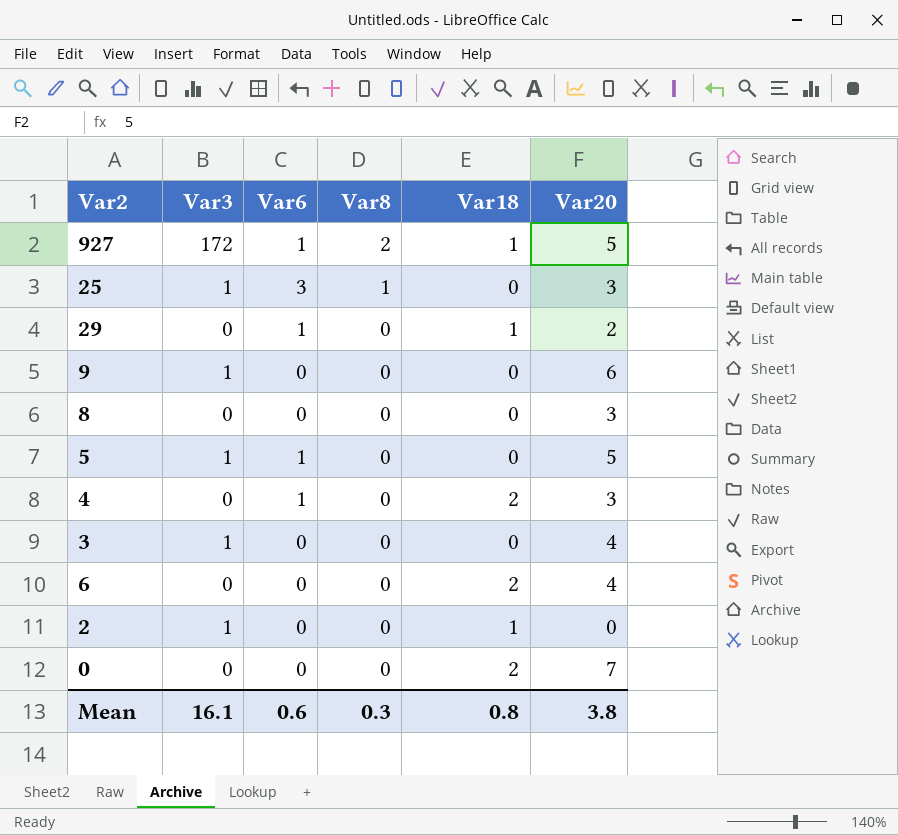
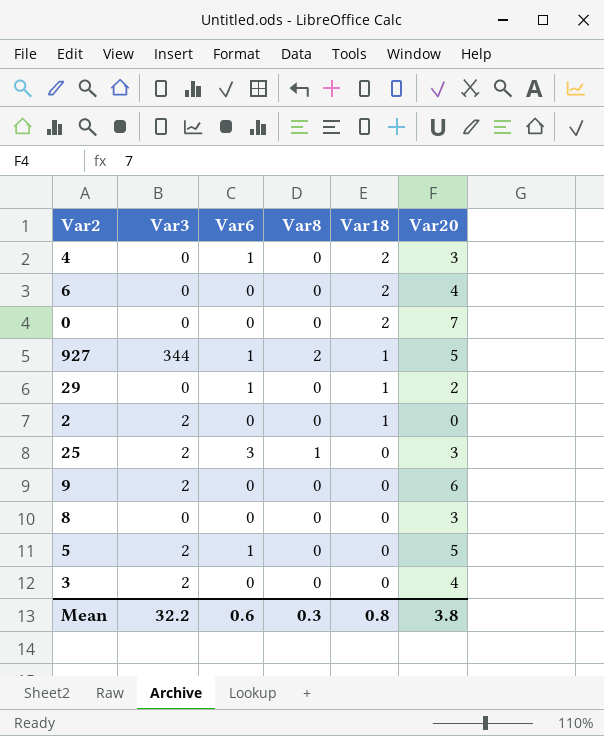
row order: Var8 descending -> Var18 descending
927 | Var3: 172 -> 344
2 | Var3: 1 -> 2
25 | Var3: 1 -> 2
9 | Var3: 1 -> 2
5 | Var3: 1 -> 2
3 | Var3: 1 -> 2
Mean | Var3: 16.1 -> 32.2

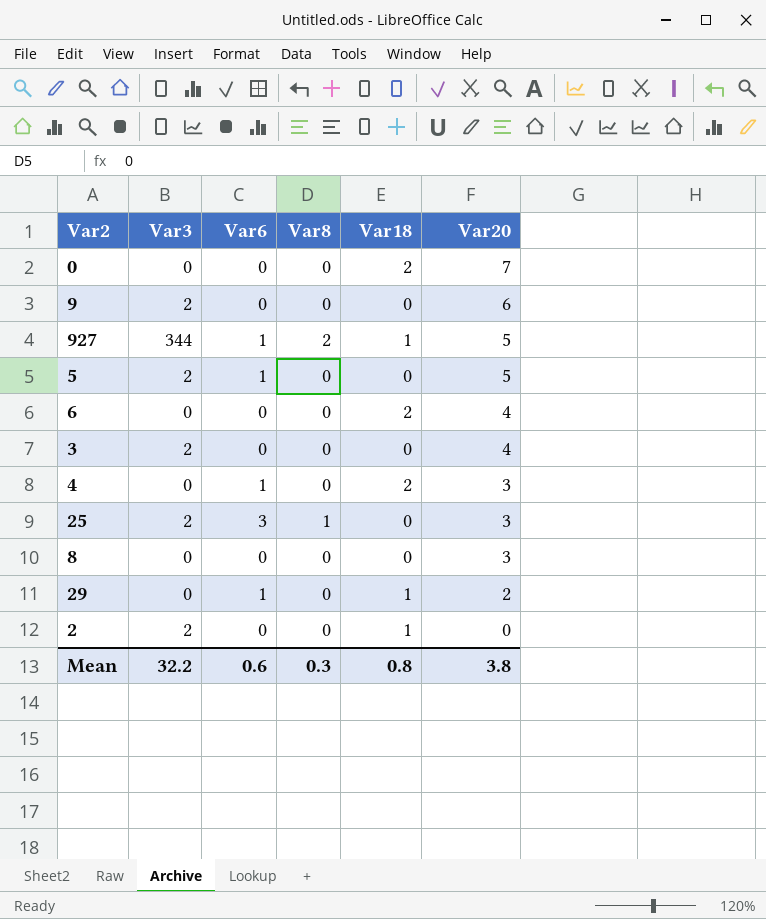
row order: Var18 descending -> Var20 descending

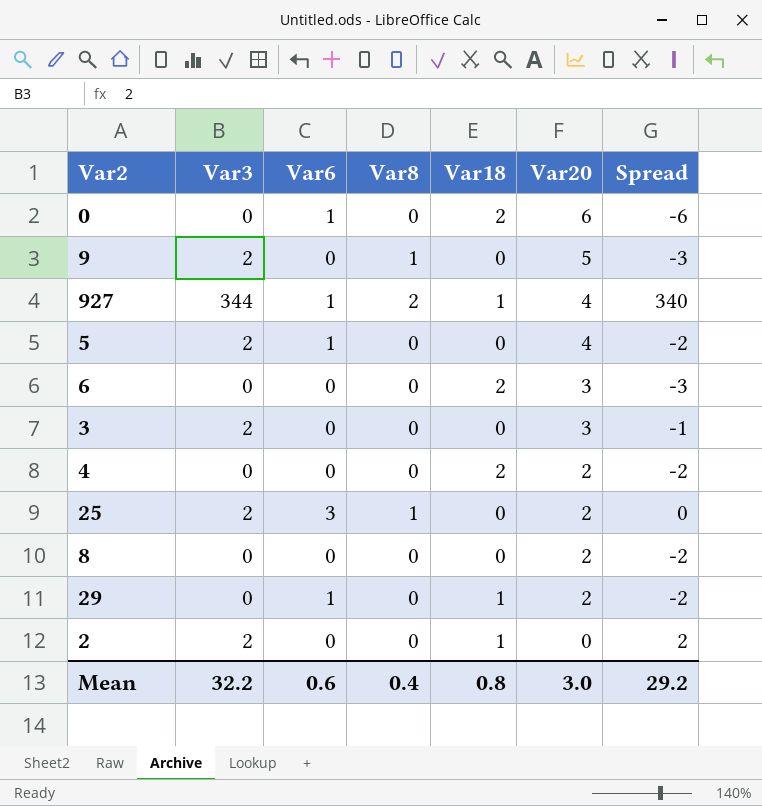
column Spread | formula: none -> [Var3] - [Var20]
0 | Var6: 0 -> 1
0 | Var20: 7 -> 6
9 | Var8: 0 -> 1
9 | Var20: 6 -> 5
927 | Var20: 5 -> 4
5 | Var20: 5 -> 4
6 | Var20: 4 -> 3
3 | Var20: 4 -> 3
4 | Var6: 1 -> 0
4 | Var20: 3 -> 2
25 | Var20: 3 -> 2
8 | Var20: 3 -> 2
Mean | Var8: 0.3 -> 0.4
Mean | Var20: 3.8 -> 3.0

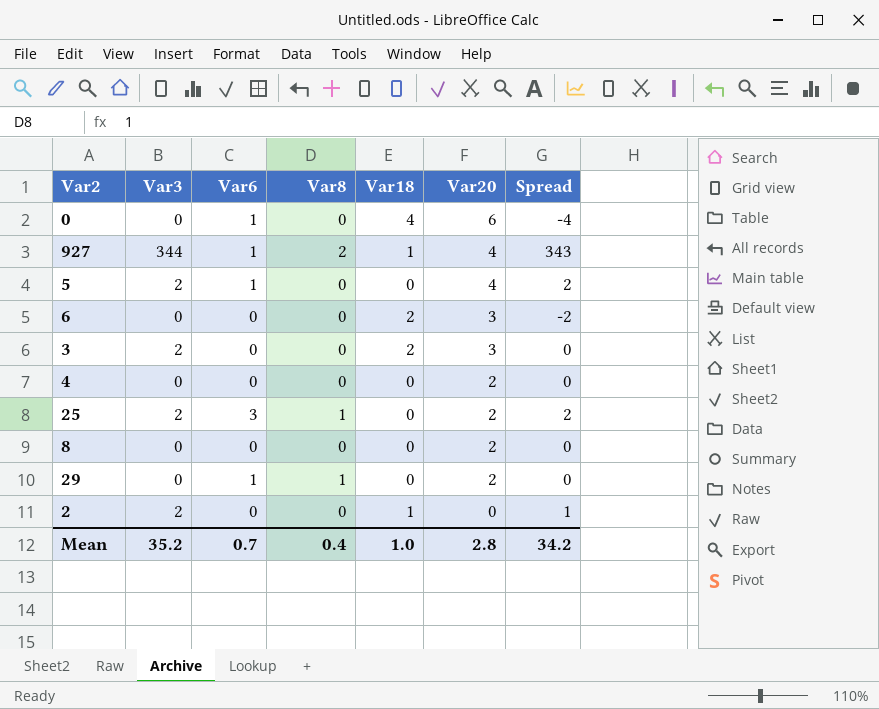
column Spread | formula: [Var3] - [Var20] -> [Var3] - [Var18]
row 9: 2 | 0 | 1 | 0 | 5 | -3 -> none
0 | Var18: 2 -> 4
3 | Var18: 0 -> 2
4 | Var18: 2 -> 0
29 | Var8: 0 -> 1
29 | Var18: 1 -> 0
Mean | Var3: 32.2 -> 35.2
Mean | Var6: 0.6 -> 0.7
Mean | Var18: 0.8 -> 1.0
Mean | Var20: 3.0 -> 2.8
Mean | Spread: 29.2 -> 34.2

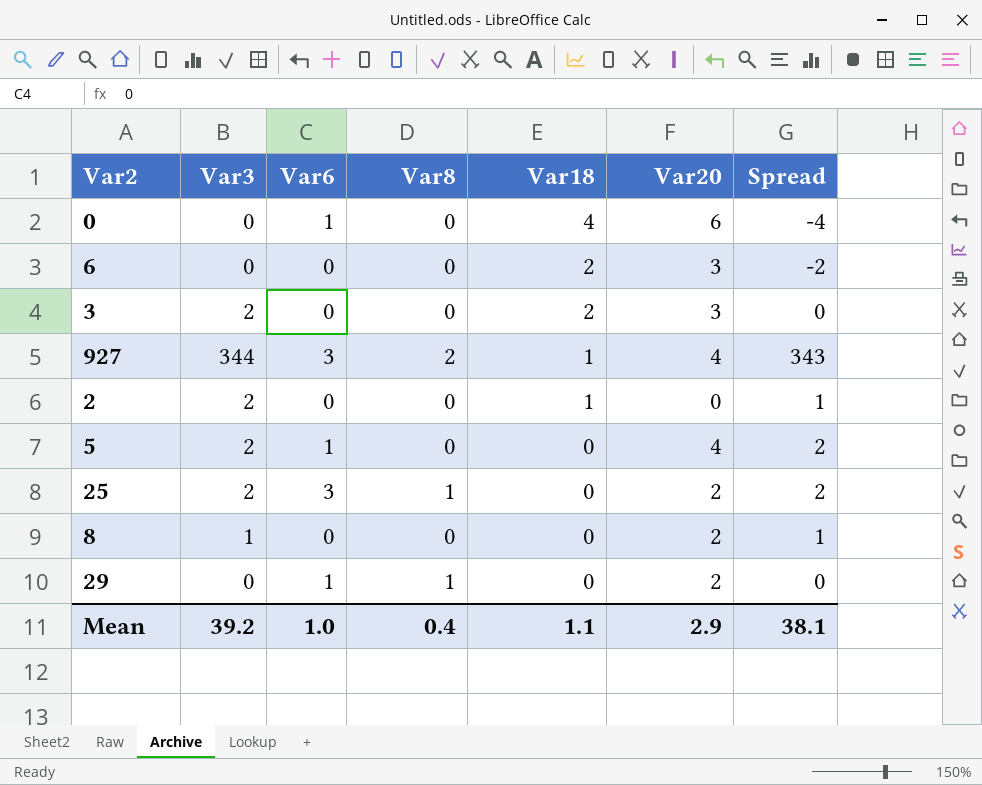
row order: Var20 descending -> Var18 descending
row 4: 0 | 0 | 0 | 0 | 2 | 0 -> none
927 | Var6: 1 -> 3
8 | Var3: 0 -> 1
8 | Spread: 0 -> 1
Mean | Var3: 35.2 -> 39.2
Mean | Var6: 0.7 -> 1.0
Mean | Var18: 1.0 -> 1.1
Mean | Var20: 2.8 -> 2.9
Mean | Spread: 34.2 -> 38.1

